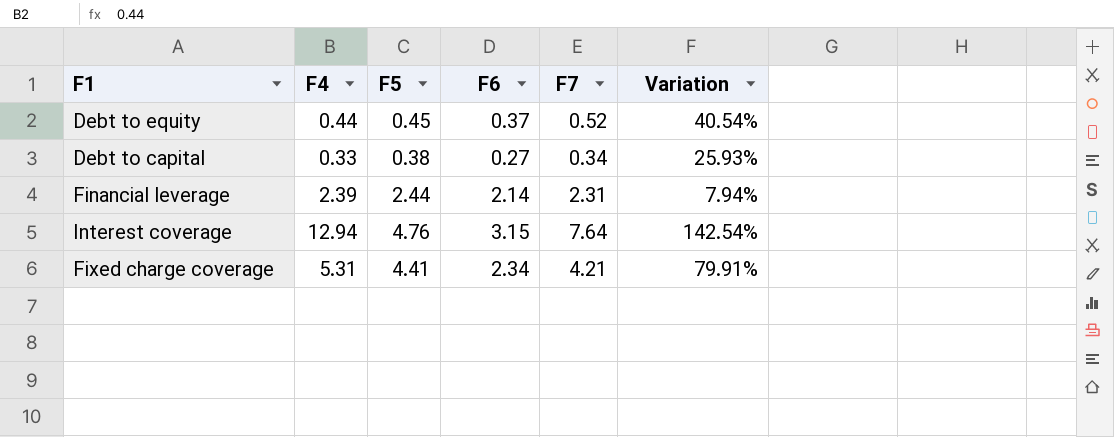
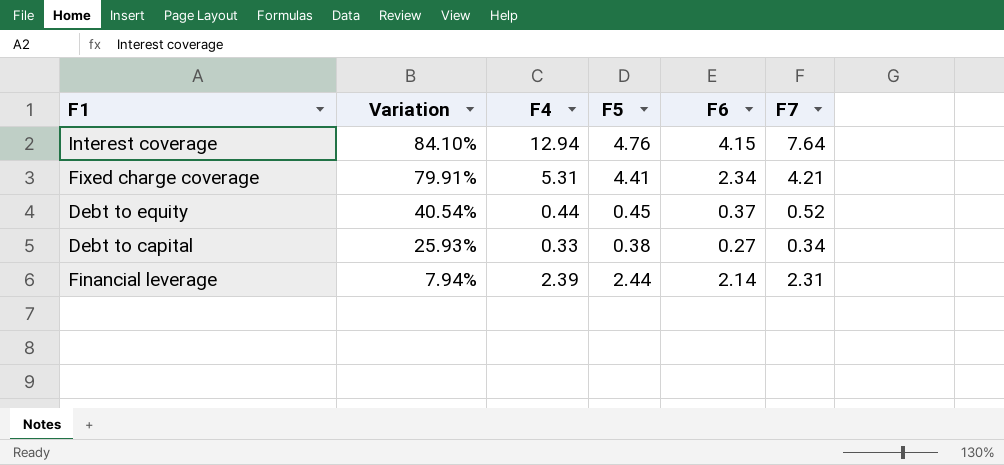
row order: none -> Variation descending
column Variation | position: 6 -> 2
Interest coverage | Variation: 142.54% -> 84.10%
Interest coverage | F6: 3.15 -> 4.15

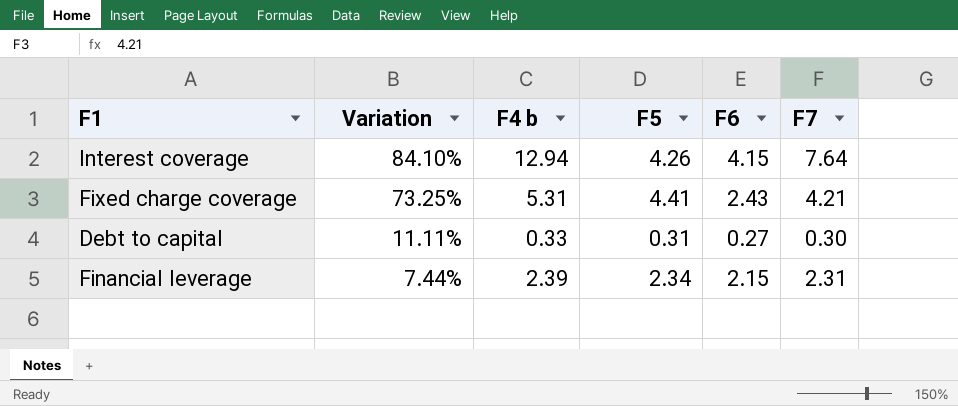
column name: F4 -> F4 b
row Debt to equity: 40.54% | 0.44 | 0.45 | 0.37 | 0.52 -> none
Interest coverage | F5: 4.76 -> 4.26
Fixed charge coverage | Variation: 79.91% -> 73.25%
Fixed charge coverage | F6: 2.34 -> 2.43
Debt to capital | Variation: 25.93% -> 11.11%
Debt to capital | F5: 0.38 -> 0.31
Debt to capital | F7: 0.34 -> 0.30
Financial leverage | Variation: 7.94% -> 7.44%
Financial leverage | F5: 2.44 -> 2.34
Financial leverage | F6: 2.14 -> 2.15

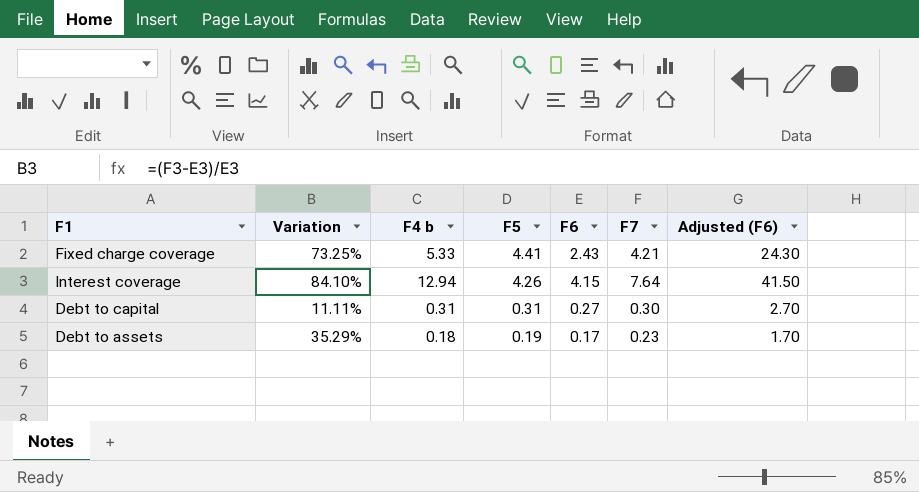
row order: Variation descending -> F5 descending
column Adjusted (F6) | formula: none -> [F6] * 10
row Financial leverage: 7.44% | 2.39 | 2.34 | 2.15 | 2.31 -> none
Fixed charge coverage | F4 b: 5.31 -> 5.33
Debt to capital | F4 b: 0.33 -> 0.31
row Debt to assets: none -> 35.29% | 0.18 | 0.19 | 0.17 | 0.23 | 1.70

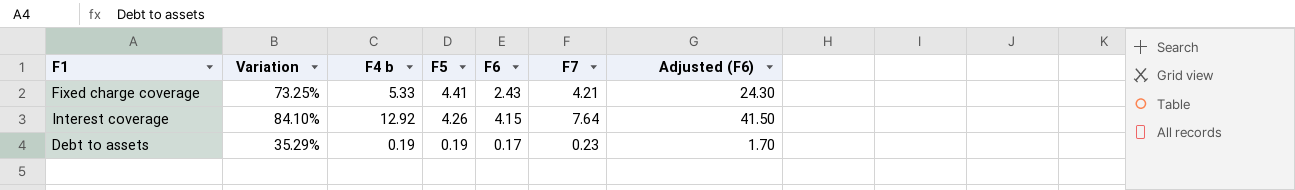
row Debt to capital: 11.11% | 0.31 | 0.31 | 0.27 | 0.30 | 2.70 -> none
Interest coverage | F4 b: 12.94 -> 12.92
Debt to assets | F4 b: 0.18 -> 0.19

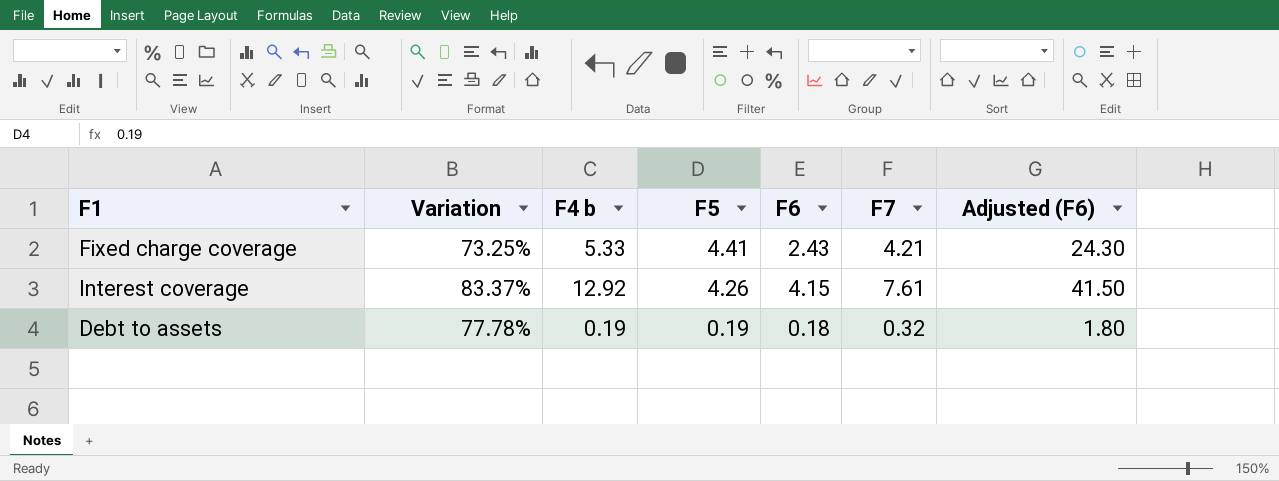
Interest coverage | Variation: 84.10% -> 83.37%
Interest coverage | F7: 7.64 -> 7.61
Debt to assets | Variation: 35.29% -> 77.78%
Debt to assets | F6: 0.17 -> 0.18
Debt to assets | F7: 0.23 -> 0.32
Debt to assets | Adjusted (F6): 1.70 -> 1.80

